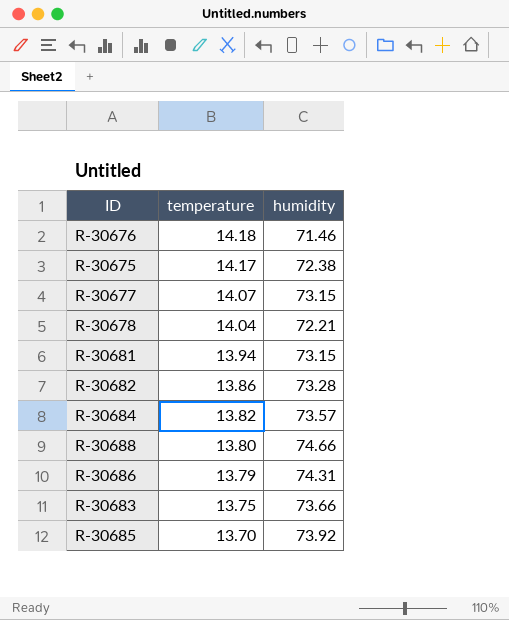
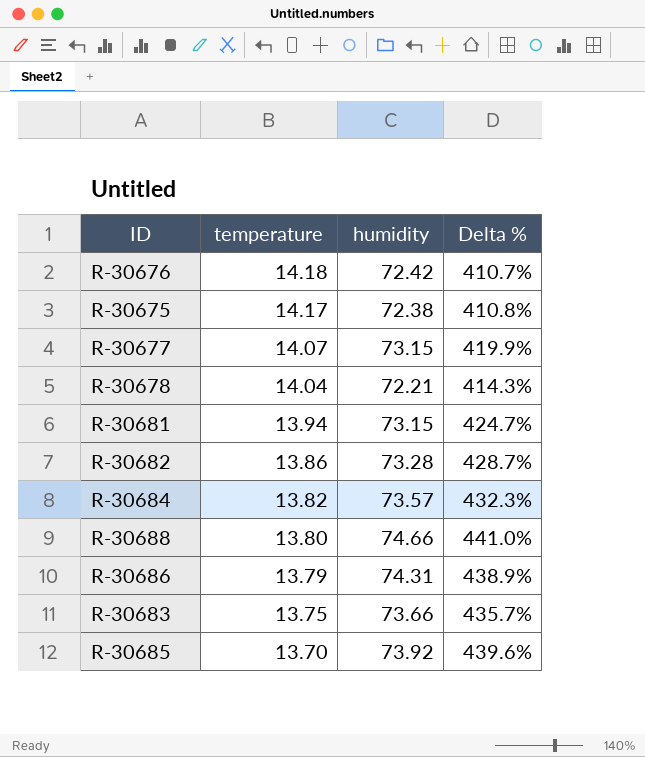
column Delta % | formula: none -> ([humidity] - [temperature]) / [temperature]
R-30676 | humidity: 71.46 -> 72.42

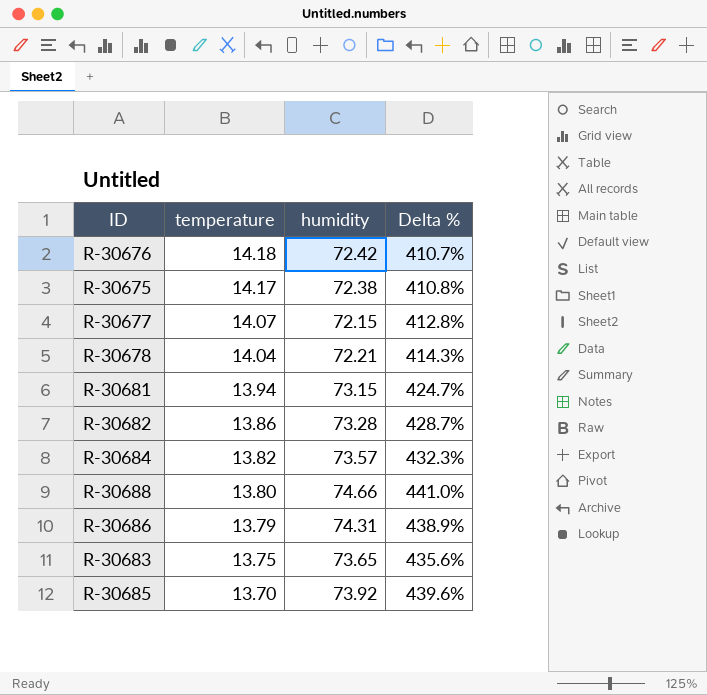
R-30677 | humidity: 73.15 -> 72.15
R-30677 | Delta %: 419.9% -> 412.8%
R-30683 | humidity: 73.66 -> 73.65
R-30683 | Delta %: 435.7% -> 435.6%

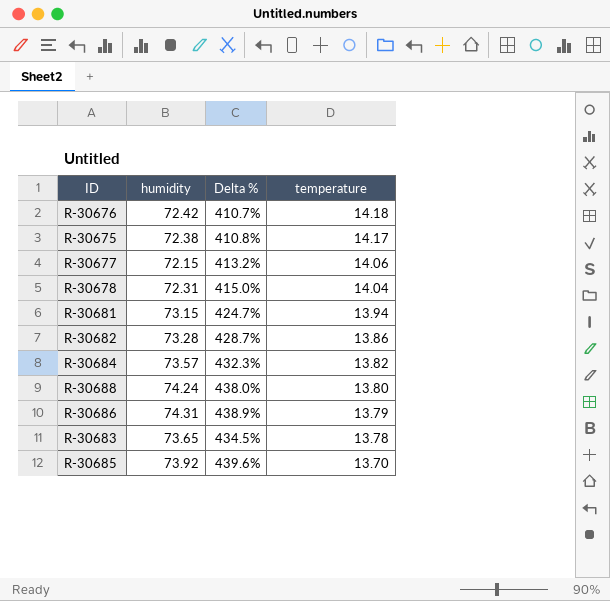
column temperature | position: 2 -> 4
R-30677 | Delta %: 412.8% -> 413.2%
R-30677 | temperature: 14.07 -> 14.06
R-30678 | humidity: 72.21 -> 72.31
R-30678 | Delta %: 414.3% -> 415.0%
R-30688 | humidity: 74.66 -> 74.24
R-30688 | Delta %: 441.0% -> 438.0%
R-30683 | Delta %: 435.6% -> 434.5%
R-30683 | temperature: 13.75 -> 13.78

